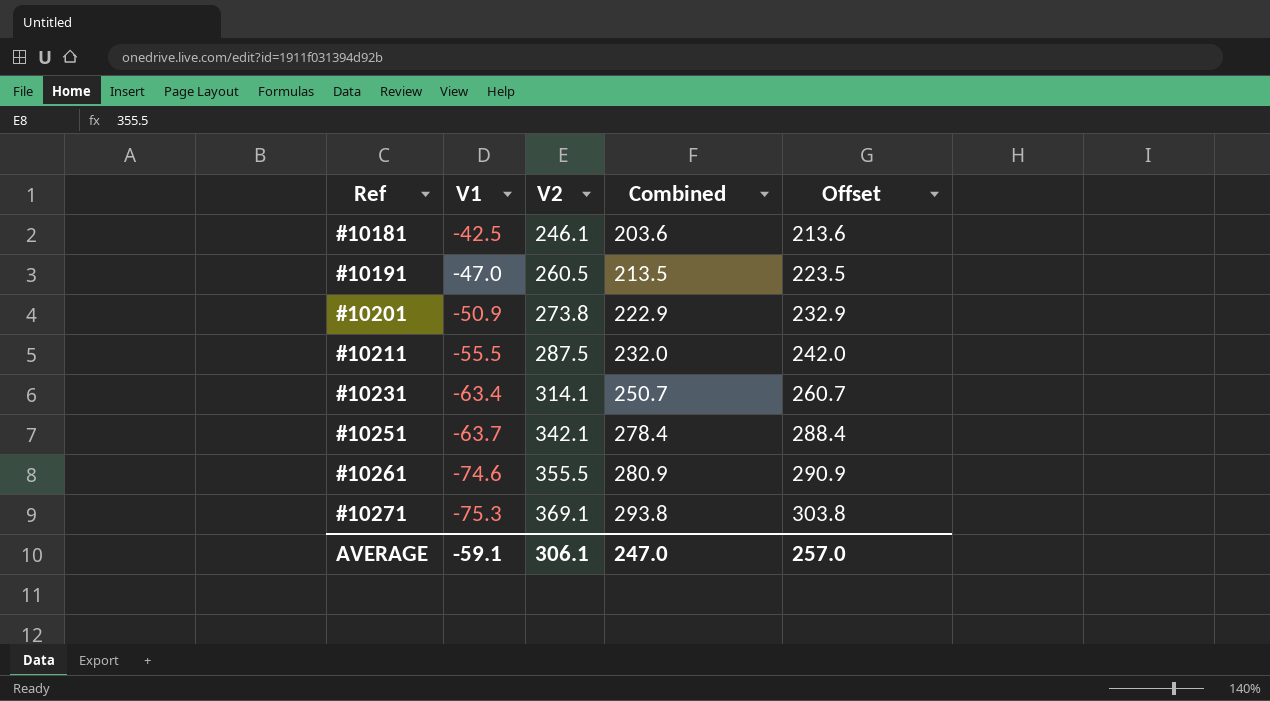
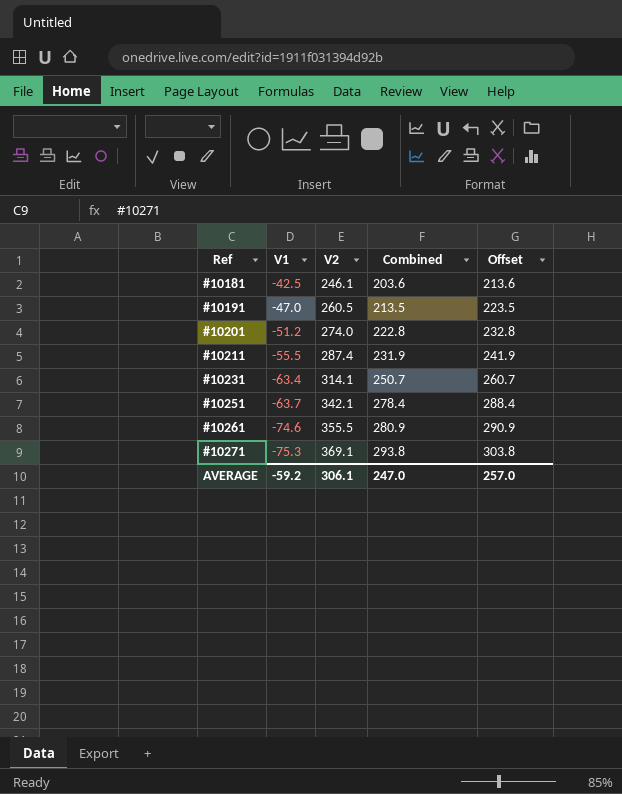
#10201 | V1: -50.9 -> -51.2
#10201 | V2: 273.8 -> 274.0
#10201 | Combined: 222.9 -> 222.8
#10201 | Offset: 232.9 -> 232.8
#10211 | V2: 287.5 -> 287.4
#10211 | Combined: 232.0 -> 231.9
#10211 | Offset: 242.0 -> 241.9
AVERAGE | V1: -59.1 -> -59.2

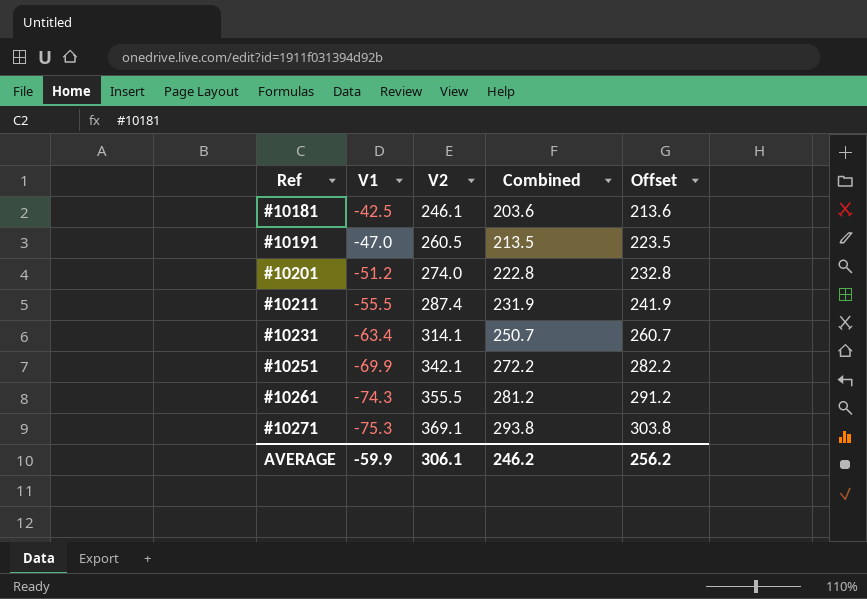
#10251 | V1: -63.7 -> -69.9
#10251 | Combined: 278.4 -> 272.2
#10251 | Offset: 288.4 -> 282.2
#10261 | V1: -74.6 -> -74.3
#10261 | Combined: 280.9 -> 281.2
#10261 | Offset: 290.9 -> 291.2
AVERAGE | V1: -59.2 -> -59.9
AVERAGE | Combined: 247.0 -> 246.2
AVERAGE | Offset: 257.0 -> 256.2

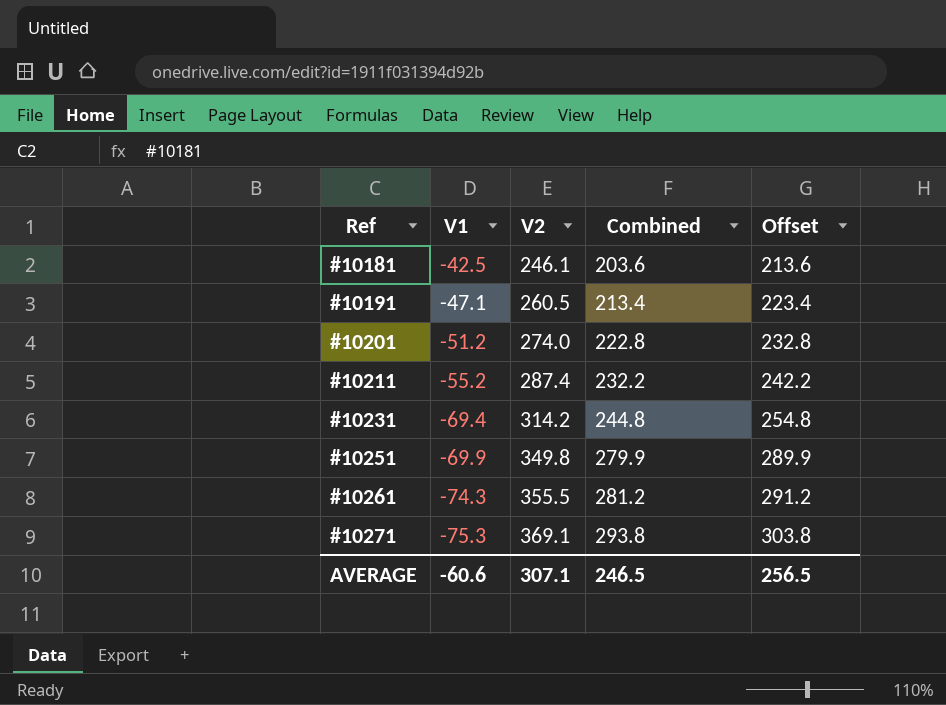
#10191 | V1: -47.0 -> -47.1
#10191 | Combined: 213.5 -> 213.4
#10191 | Offset: 223.5 -> 223.4
#10211 | V1: -55.5 -> -55.2
#10211 | Combined: 231.9 -> 232.2
#10211 | Offset: 241.9 -> 242.2
#10231 | V1: -63.4 -> -69.4
#10231 | V2: 314.1 -> 314.2
#10231 | Combined: 250.7 -> 244.8
#10231 | Offset: 260.7 -> 254.8
#10251 | V2: 342.1 -> 349.8
#10251 | Combined: 272.2 -> 279.9
#10251 | Offset: 282.2 -> 289.9
AVERAGE | V1: -59.9 -> -60.6
AVERAGE | V2: 306.1 -> 307.1
AVERAGE | Combined: 246.2 -> 246.5
AVERAGE | Offset: 256.2 -> 256.5

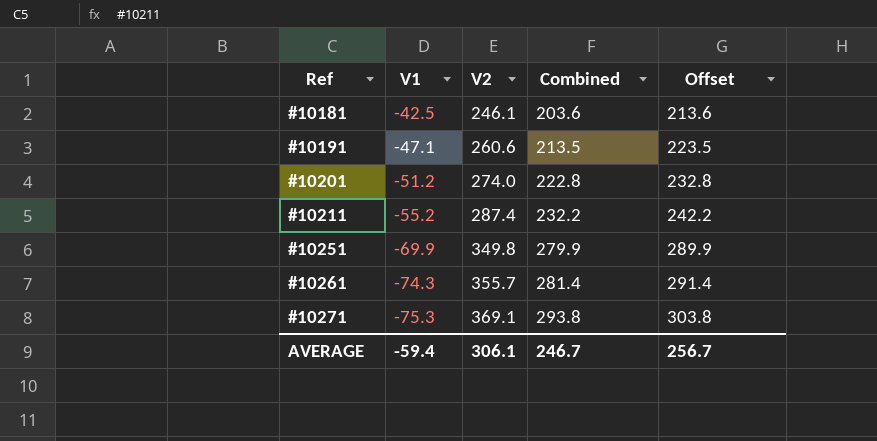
row #10231: -69.4 | 314.2 | 244.8 | 254.8 -> none
#10191 | V2: 260.5 -> 260.6
#10191 | Combined: 213.4 -> 213.5
#10191 | Offset: 223.4 -> 223.5
#10261 | V2: 355.5 -> 355.7
#10261 | Combined: 281.2 -> 281.4
#10261 | Offset: 291.2 -> 291.4
AVERAGE | V1: -60.6 -> -59.4
AVERAGE | V2: 307.1 -> 306.1
AVERAGE | Combined: 246.5 -> 246.7
AVERAGE | Offset: 256.5 -> 256.7

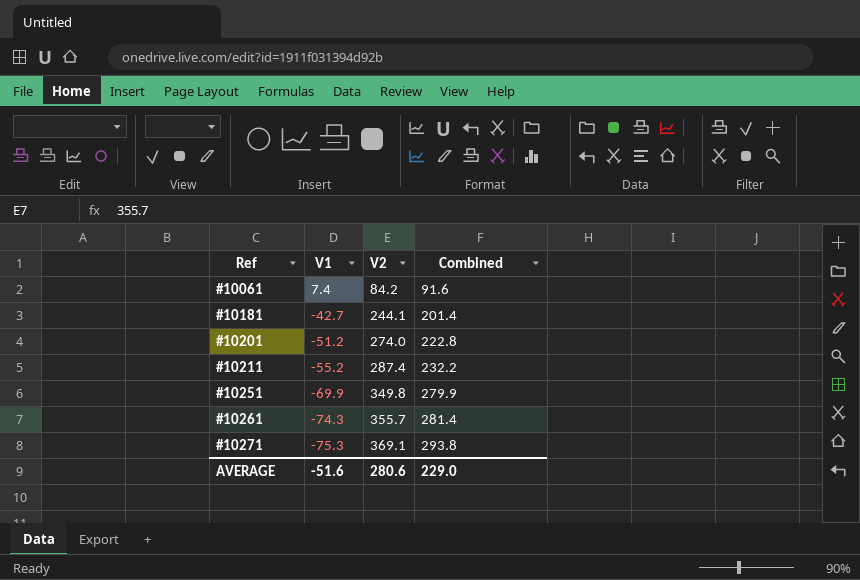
column Offset | formula: [Combined] + 10 -> none
row #10191: -47.1 | 260.6 | 213.5 | 223.5 -> none
row #10061: none -> 7.4 | 84.2 | 91.6
#10181 | V1: -42.5 -> -42.7
#10181 | V2: 246.1 -> 244.1
#10181 | Combined: 203.6 -> 201.4
AVERAGE | V1: -59.4 -> -51.6
AVERAGE | V2: 306.1 -> 280.6
AVERAGE | Combined: 246.7 -> 229.0

